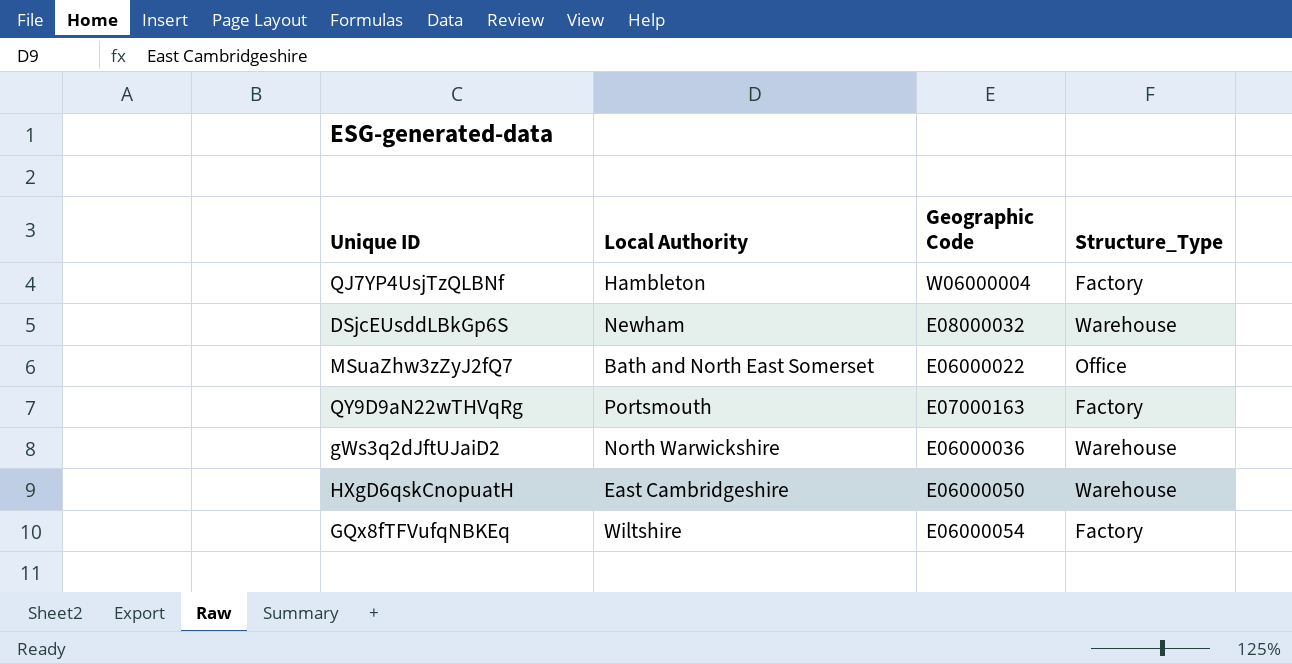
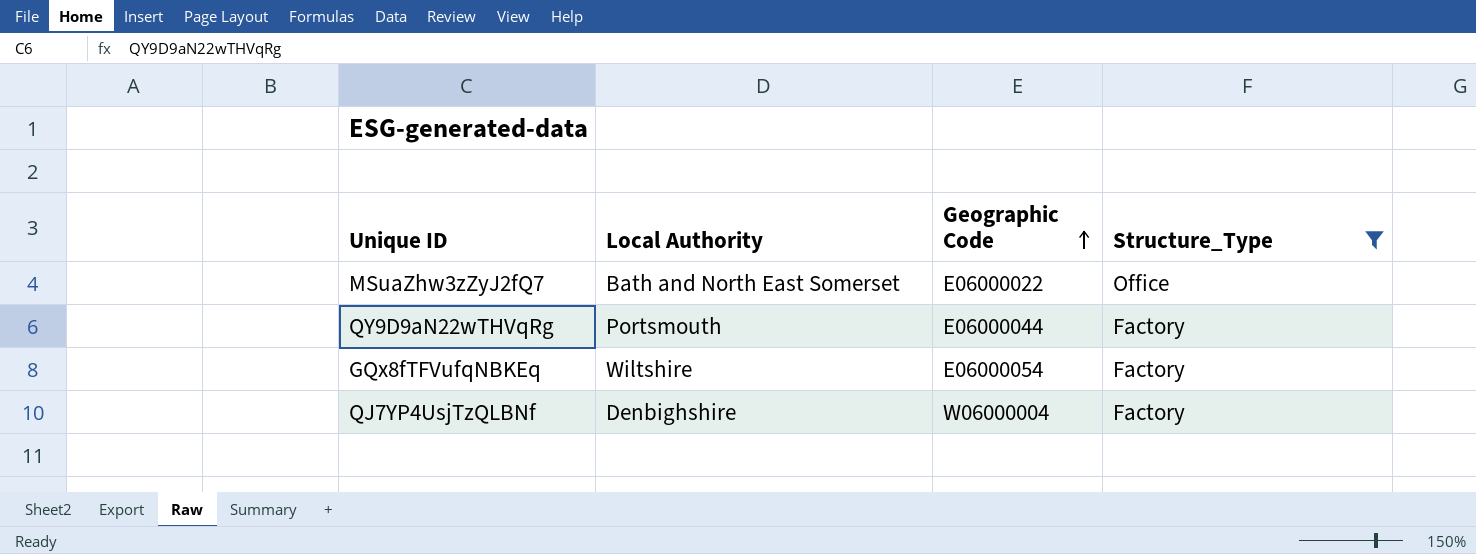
filter: none -> Structure_Type != Warehouse
row order: none -> Geographic Code ascending
QY9D9aN22wTHVqRg | Geographic Code: E07000163 -> E06000044
QJ7YP4UsjTzQLBNf | Local Authority: Hambleton -> Denbighshire

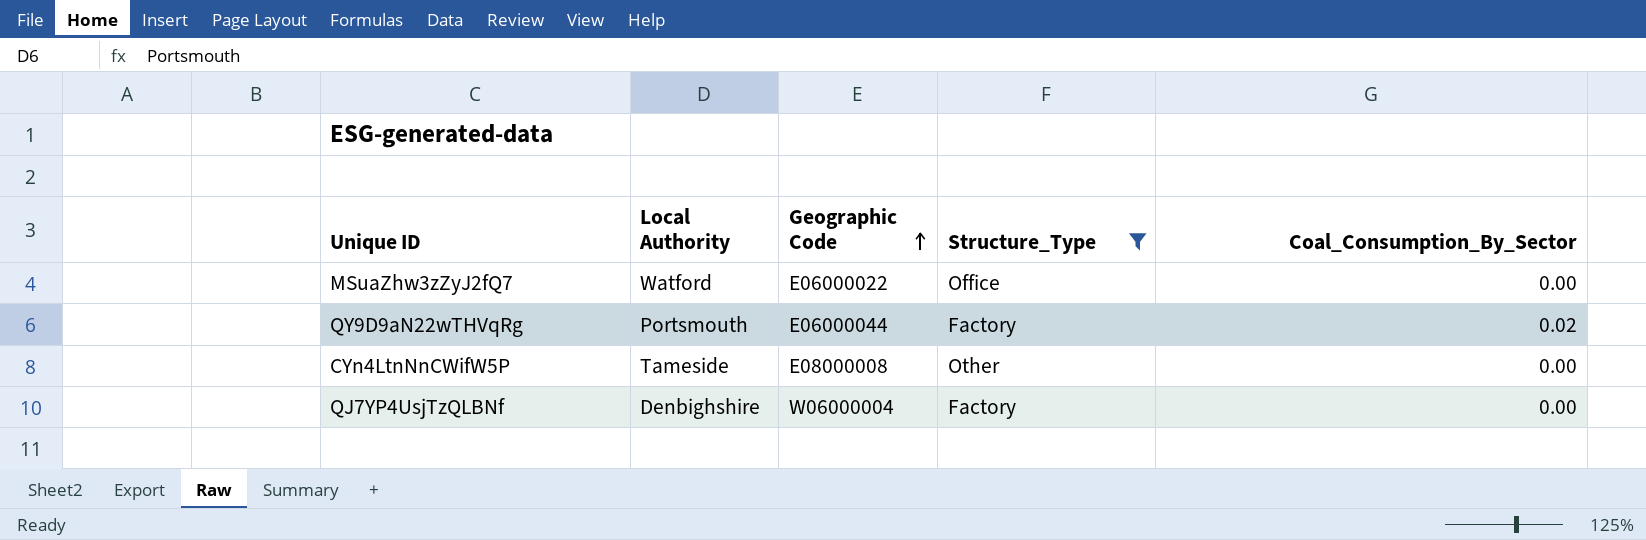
column Coal_Consumption_By_Sector | position: none -> 5
row GQx8fTFVufqNBKEq: Wiltshire | E06000054 | Factory -> none
MSuaZhw3zZyJ2fQ7 | Local Authority: Bath and North East Somerset -> Watford
row CYn4LtnNnCWifW5P: none -> Tameside | E08000008 | Other | 0.00

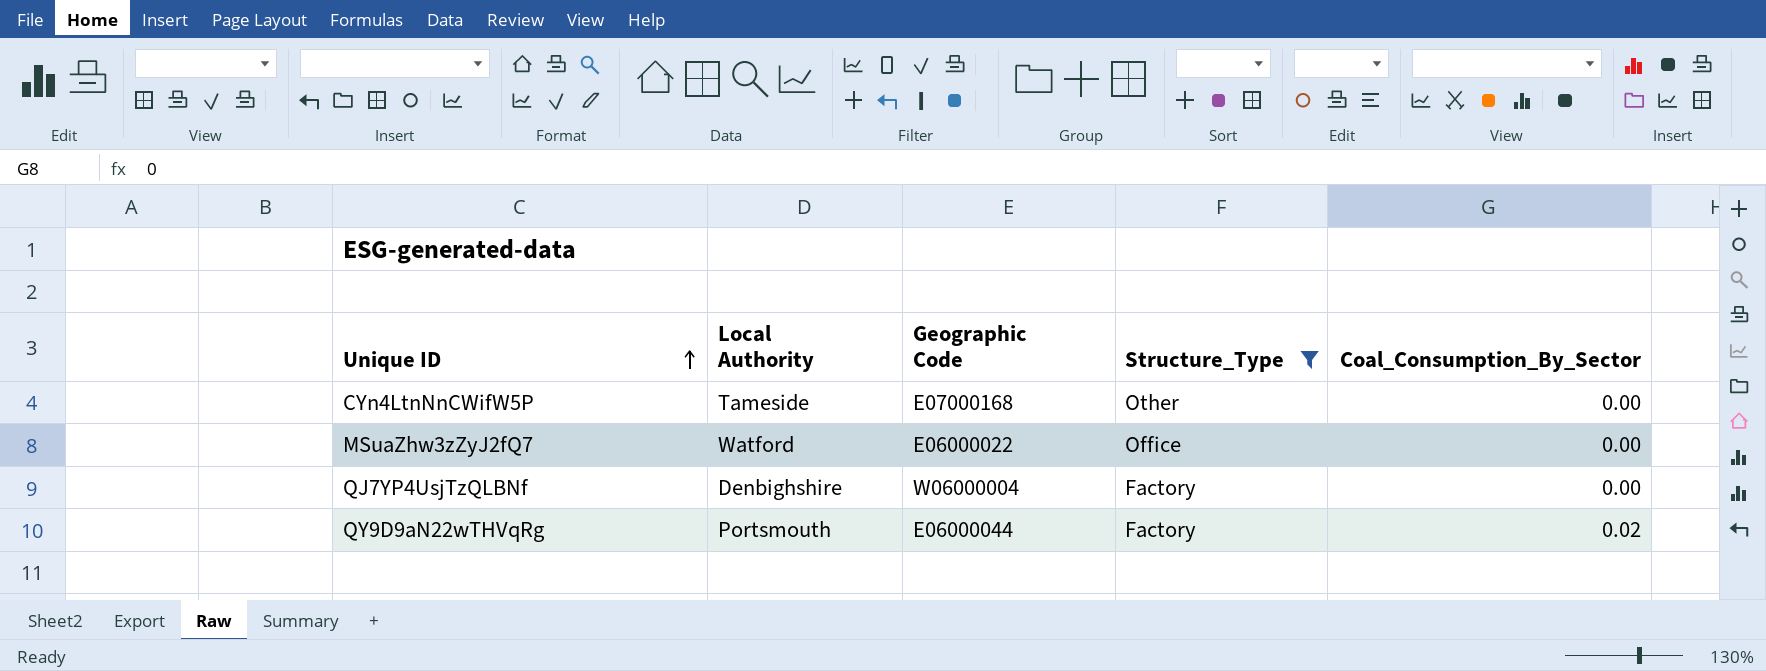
row order: Geographic Code ascending -> Unique ID ascending
CYn4LtnNnCWifW5P | Geographic Code: E08000008 -> E07000168

